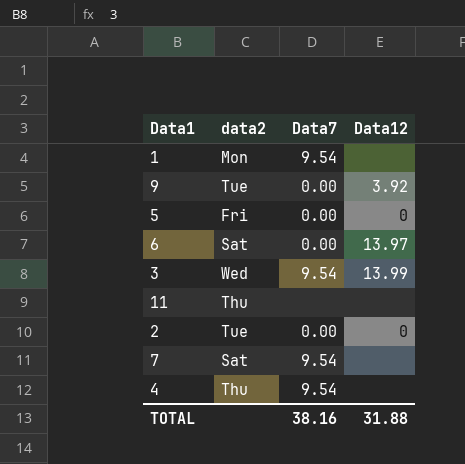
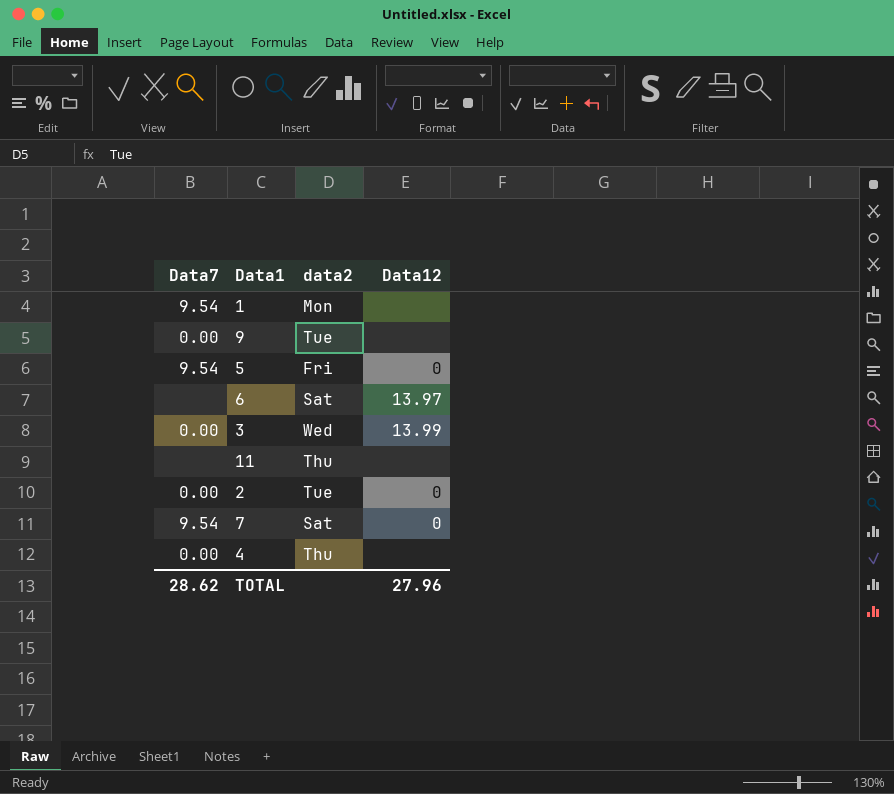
column Data7 | position: 3 -> 1
9 | Data12: 3.92 -> none
5 | Data7: 0.00 -> 9.54
6 | Data7: 0.00 -> none
3 | Data7: 9.54 -> 0.00
7 | Data12: none -> 0
4 | Data7: 9.54 -> 0.00
TOTAL | Data7: 38.16 -> 28.62
TOTAL | Data12: 31.88 -> 27.96

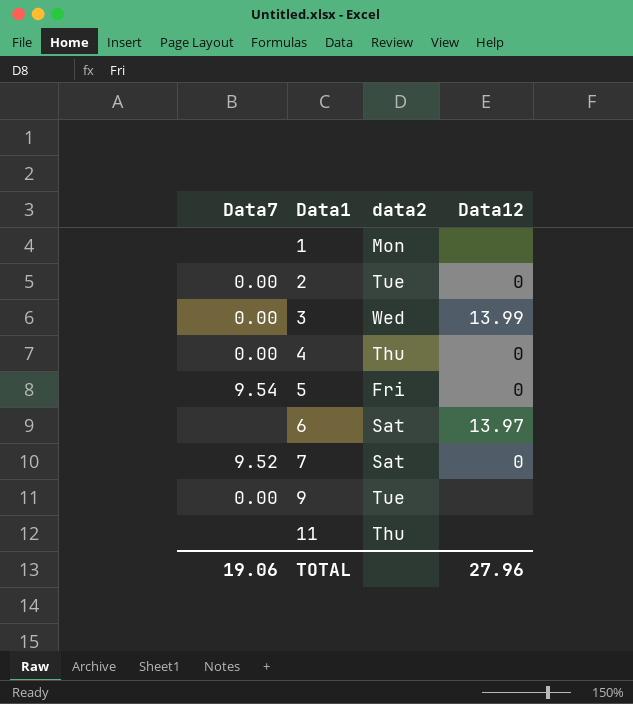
row order: none -> Data1 ascending
1 | Data7: 9.54 -> none
4 | Data12: none -> 0
7 | Data7: 9.54 -> 9.52
TOTAL | Data7: 28.62 -> 19.06

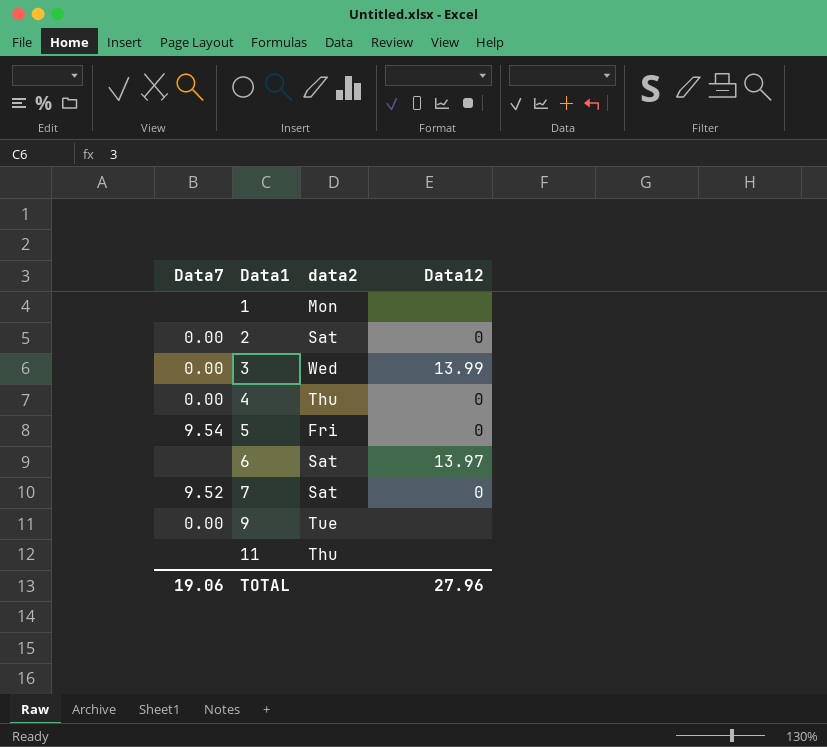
2 | data2: Tue -> Sat

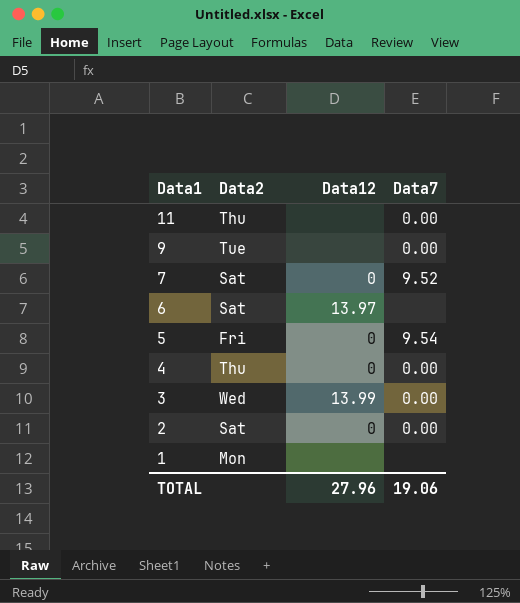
row order: Data1 ascending -> Data1 descending
column name: data2 -> Data2
column Data7 | position: 1 -> 4
11 | Data7: none -> 0.00

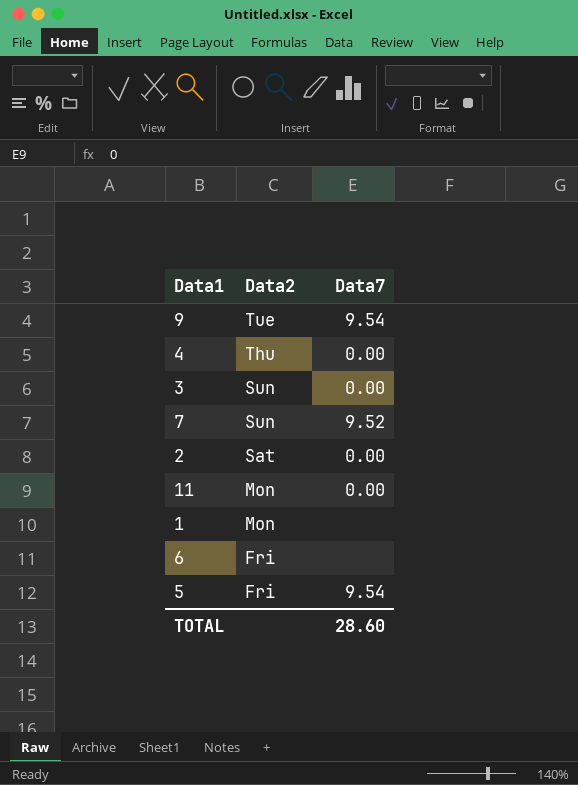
row order: Data1 descending -> Data2 descending
column Data12 | position: 3 -> none
9 | Data7: 0.00 -> 9.54
3 | Data2: Wed -> Sun
7 | Data2: Sat -> Sun
11 | Data2: Thu -> Mon
6 | Data2: Sat -> Fri
TOTAL | Data7: 19.06 -> 28.60

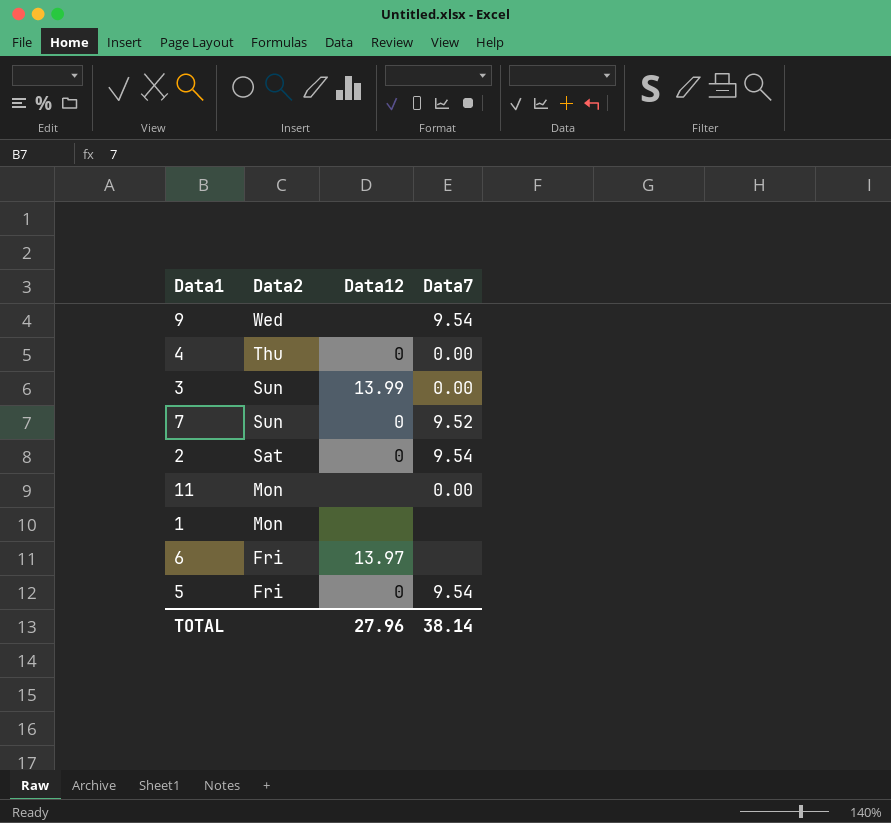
column Data12 | position: none -> 3
9 | Data2: Tue -> Wed
2 | Data7: 0.00 -> 9.54
TOTAL | Data7: 28.60 -> 38.14

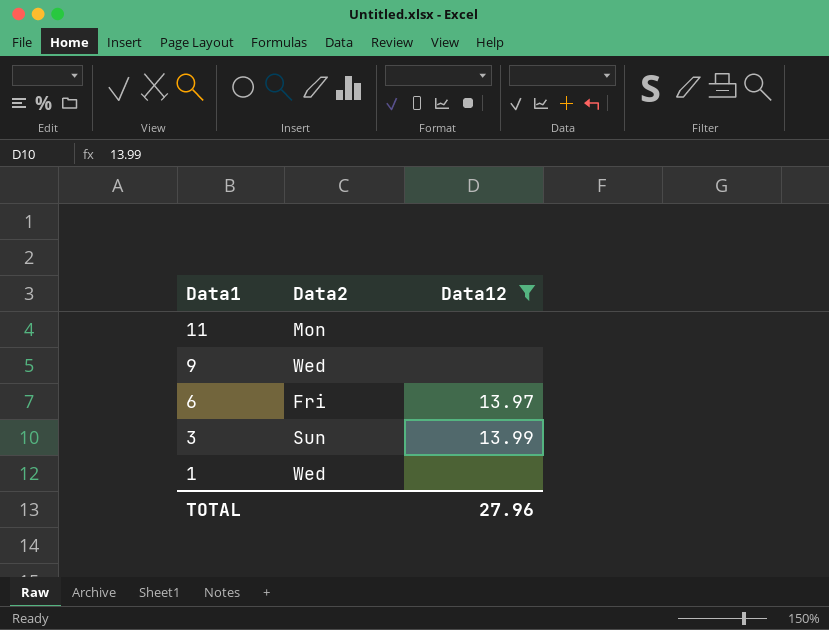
filter: none -> Data12 != 0
row order: Data2 descending -> Data1 descending
column Data7 | position: 4 -> none
1 | Data2: Mon -> Wed

